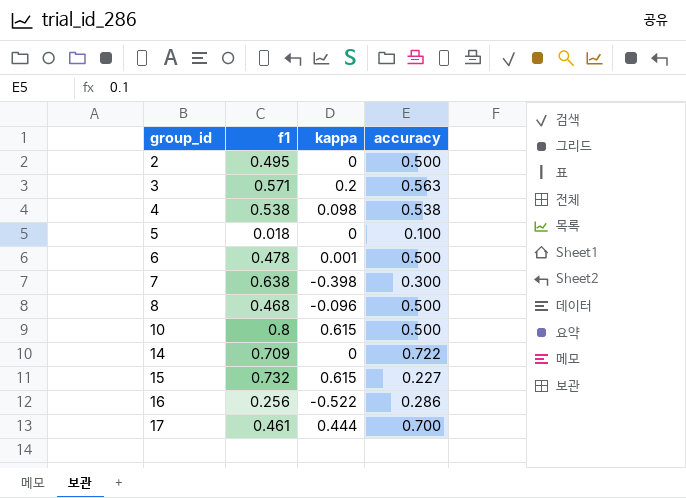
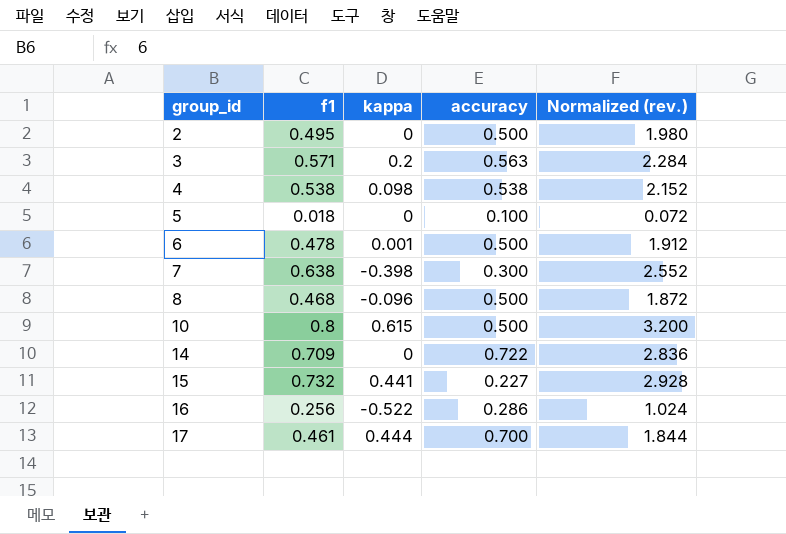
column Normalized (rev.) | formula: none -> [f1] * 4
15 | kappa: 0.615 -> 0.441

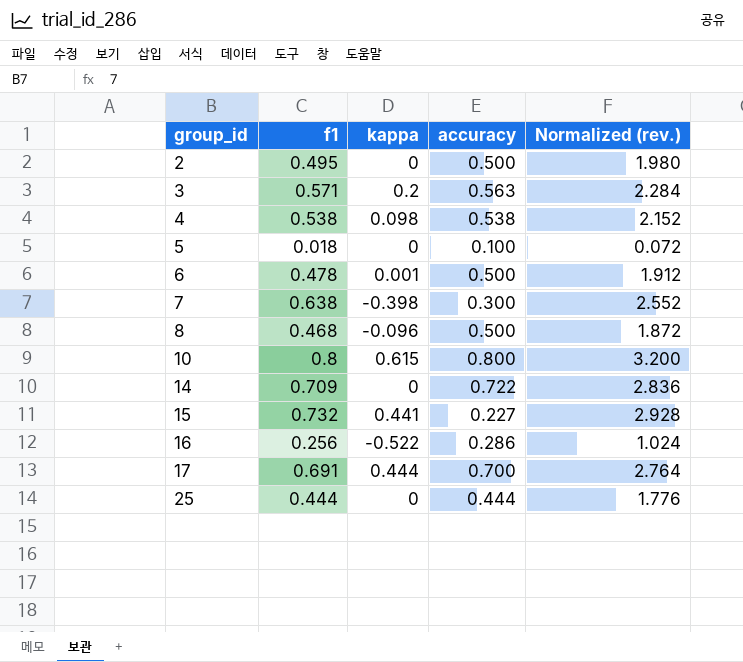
10 | accuracy: 0.500 -> 0.800
17 | f1: 0.461 -> 0.691
17 | Normalized (rev.): 1.844 -> 2.764
row 25: none -> 0.444 | 0 | 0.444 | 1.776

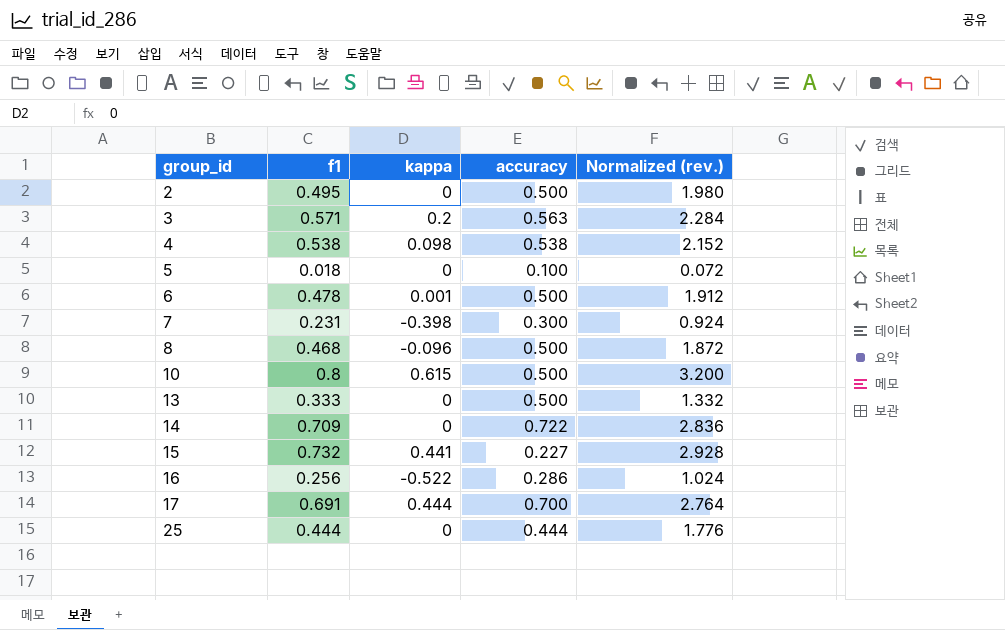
7 | f1: 0.638 -> 0.231
7 | Normalized (rev.): 2.552 -> 0.924
10 | accuracy: 0.800 -> 0.500
row 13: none -> 0.333 | 0 | 0.500 | 1.332

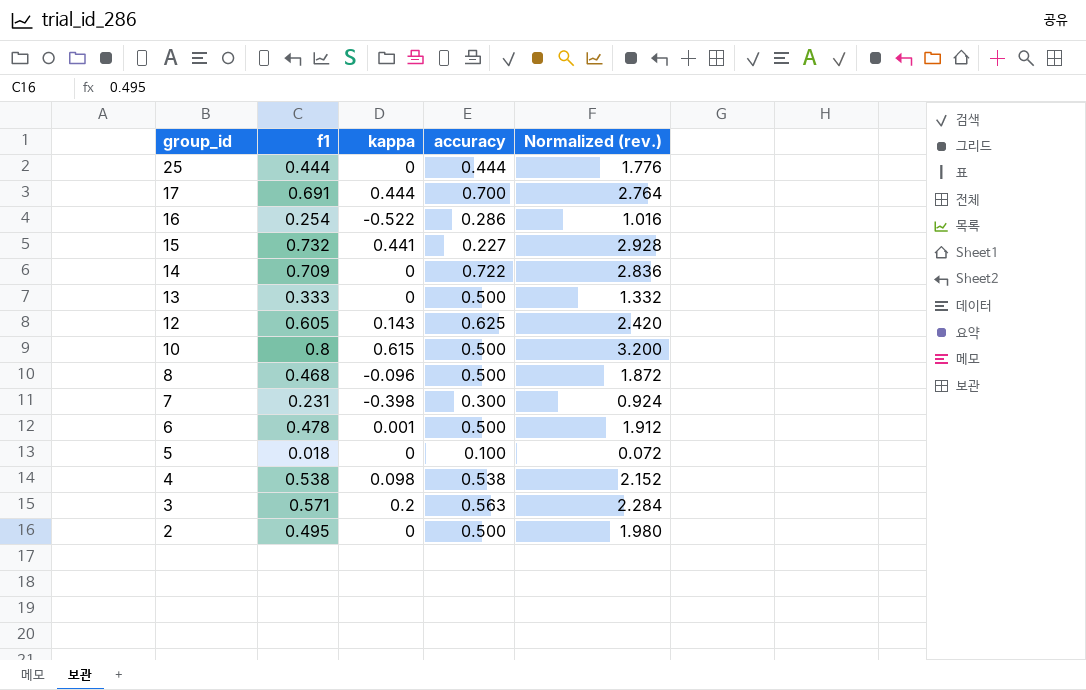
row order: group_id ascending -> group_id descending
16 | f1: 0.256 -> 0.254
16 | Normalized (rev.): 1.024 -> 1.016
row 12: none -> 0.605 | 0.143 | 0.625 | 2.420

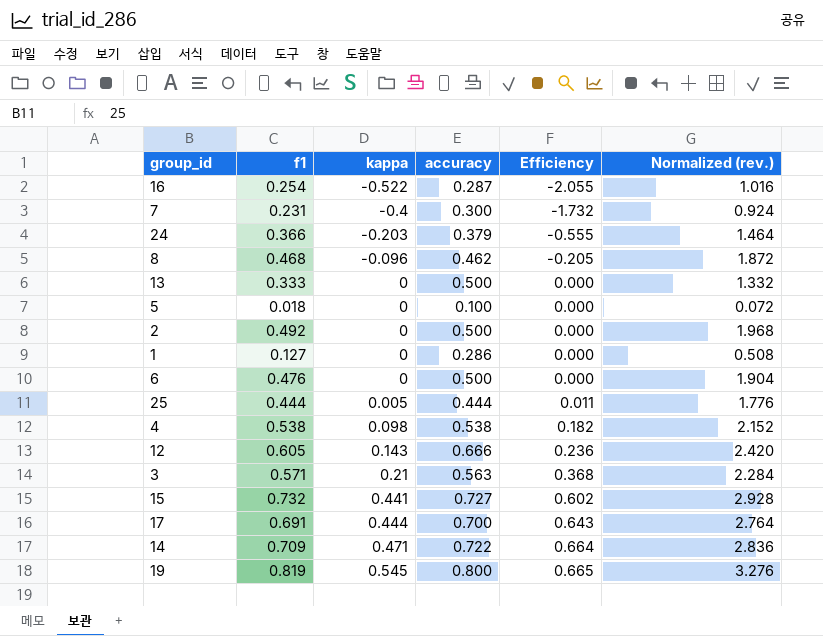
row order: group_id descending -> kappa ascending
column Efficiency | formula: none -> [kappa] / [f1]
row 10: 0.8 | 0.615 | 0.500 | 3.200 -> none
16 | accuracy: 0.286 -> 0.287
7 | kappa: -0.398 -> -0.4
row 24: none -> 0.366 | -0.203 | 0.379 | -0.555 | 1.464
8 | accuracy: 0.500 -> 0.462
2 | f1: 0.495 -> 0.492
2 | Normalized (rev.): 1.980 -> 1.968
row 1: none -> 0.127 | 0 | 0.286 | 0.000 | 0.508
6 | f1: 0.478 -> 0.476
6 | kappa: 0.001 -> 0
6 | Normalized (rev.): 1.912 -> 1.904
25 | kappa: 0 -> 0.005
12 | accuracy: 0.625 -> 0.666
3 | kappa: 0.2 -> 0.21
15 | accuracy: 0.227 -> 0.727
14 | kappa: 0 -> 0.471
row 19: none -> 0.819 | 0.545 | 0.800 | 0.665 | 3.276

